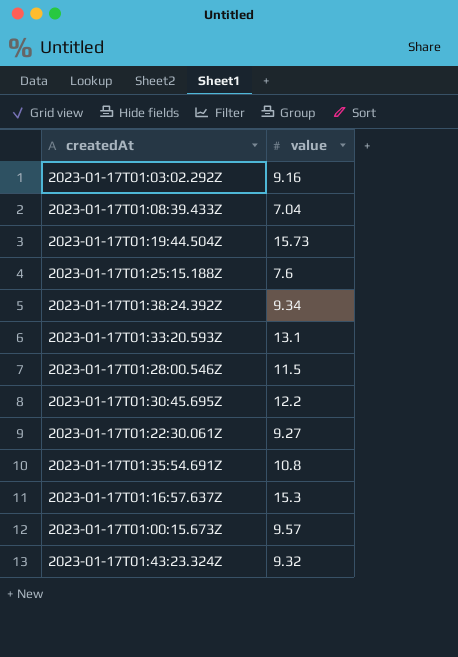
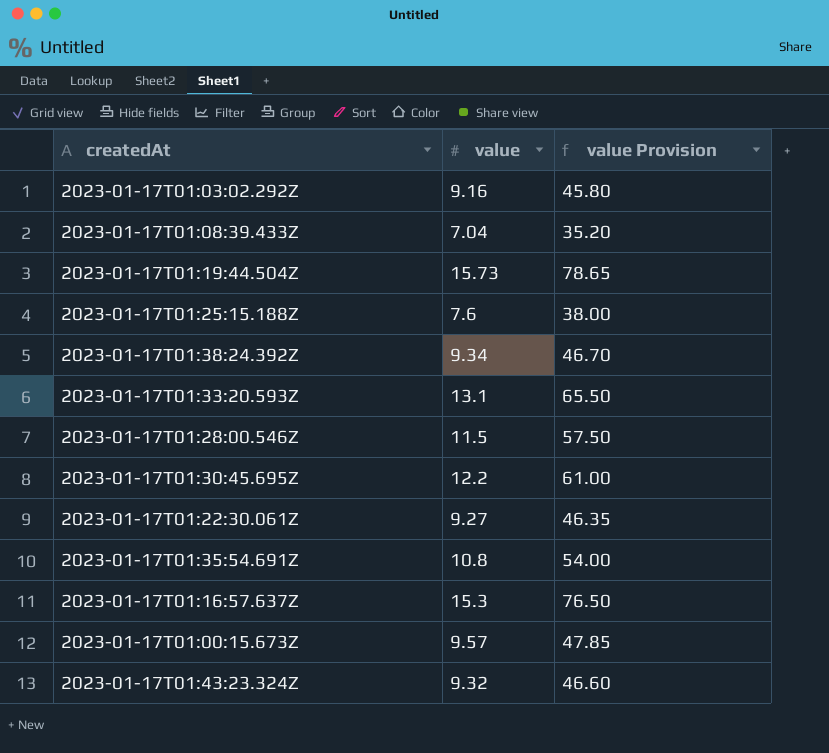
column value Provision | formula: none -> [value] * 5

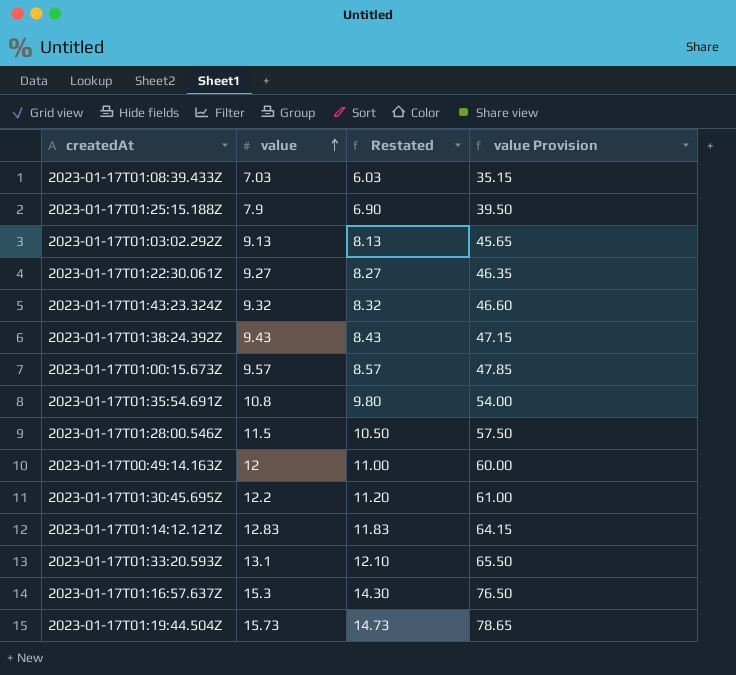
row order: none -> value ascending
column Restated | formula: none -> [value] - 1
2023-01-17T01:08:39.433Z | value: 7.04 -> 7.03
2023-01-17T01:08:39.433Z | value Provision: 35.20 -> 35.15
2023-01-17T01:25:15.188Z | value: 7.6 -> 7.9
2023-01-17T01:25:15.188Z | value Provision: 38.00 -> 39.50
2023-01-17T01:03:02.292Z | value: 9.16 -> 9.13
2023-01-17T01:03:02.292Z | value Provision: 45.80 -> 45.65
2023-01-17T01:38:24.392Z | value: 9.34 -> 9.43
2023-01-17T01:38:24.392Z | value Provision: 46.70 -> 47.15
row 2023-01-17T00:49:14.163Z: none -> 12 | 11.00 | 60.00
row 2023-01-17T01:14:12.121Z: none -> 12.83 | 11.83 | 64.15

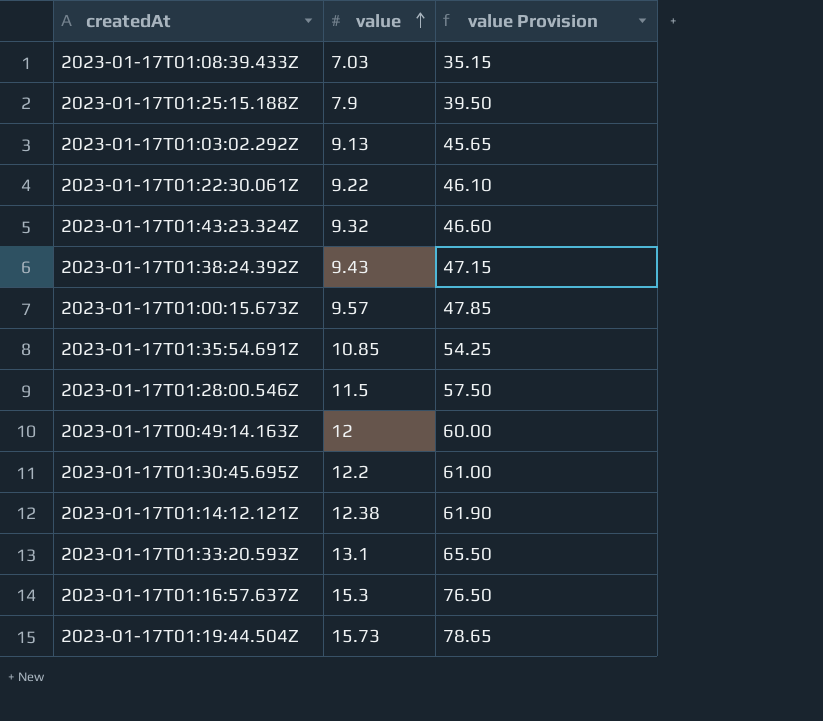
column Restated | formula: [value] - 1 -> none
2023-01-17T01:22:30.061Z | value: 9.27 -> 9.22
2023-01-17T01:22:30.061Z | value Provision: 46.35 -> 46.10
2023-01-17T01:35:54.691Z | value: 10.8 -> 10.85
2023-01-17T01:35:54.691Z | value Provision: 54.00 -> 54.25
2023-01-17T01:14:12.121Z | value: 12.83 -> 12.38
2023-01-17T01:14:12.121Z | value Provision: 64.15 -> 61.90

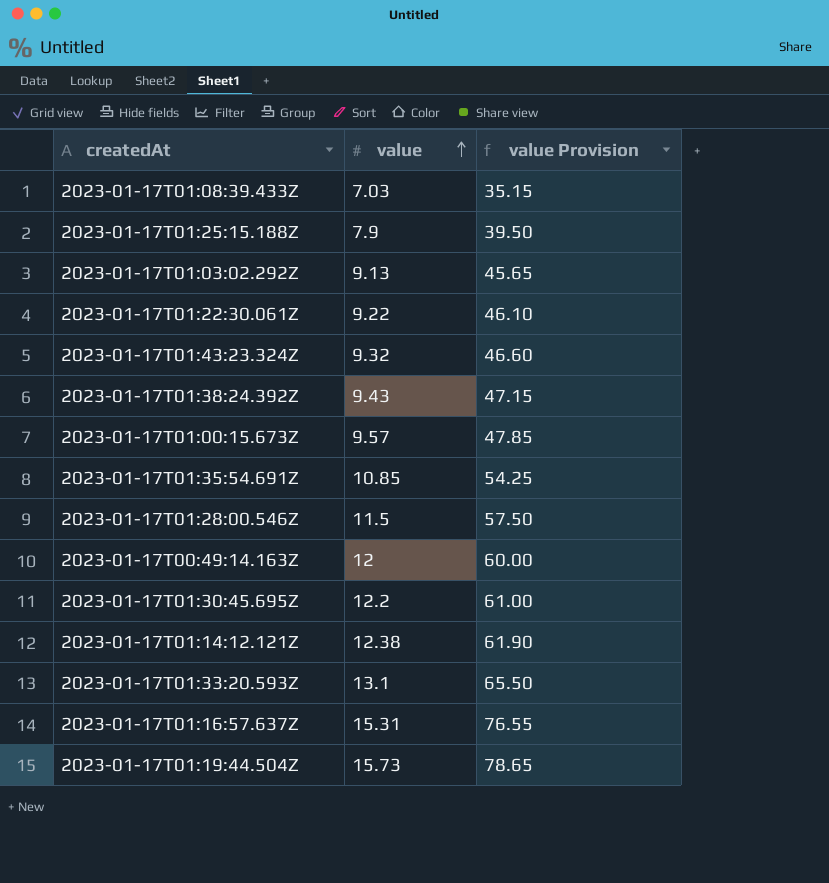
2023-01-17T01:16:57.637Z | value: 15.3 -> 15.31
2023-01-17T01:16:57.637Z | value Provision: 76.50 -> 76.55

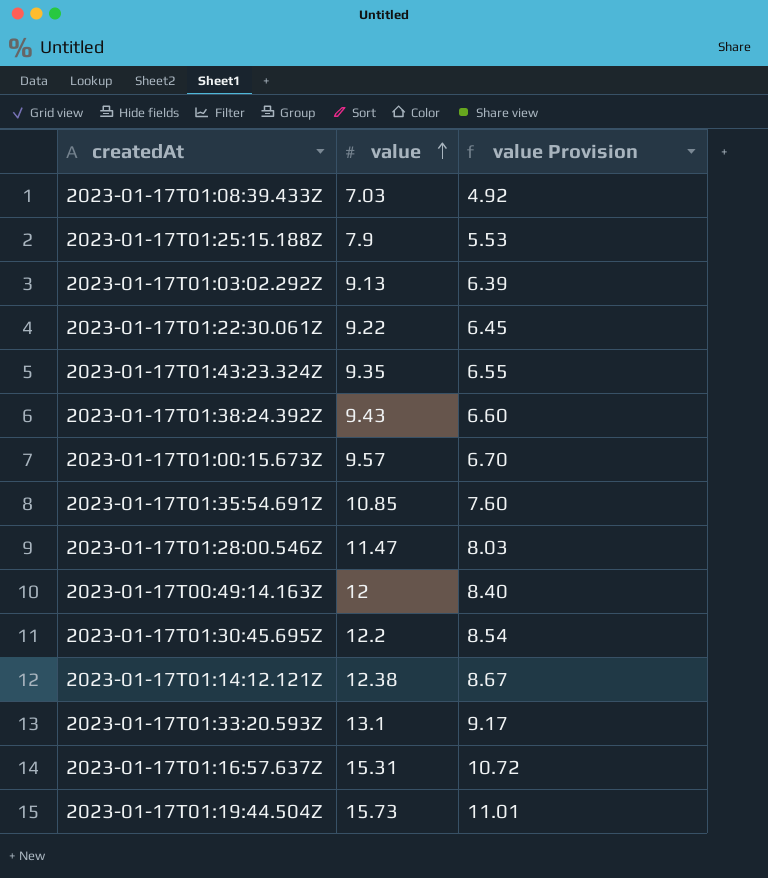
column value Provision | formula: [value] * 5 -> [value] * 0.7
2023-01-17T01:43:23.324Z | value: 9.32 -> 9.35
2023-01-17T01:28:00.546Z | value: 11.5 -> 11.47

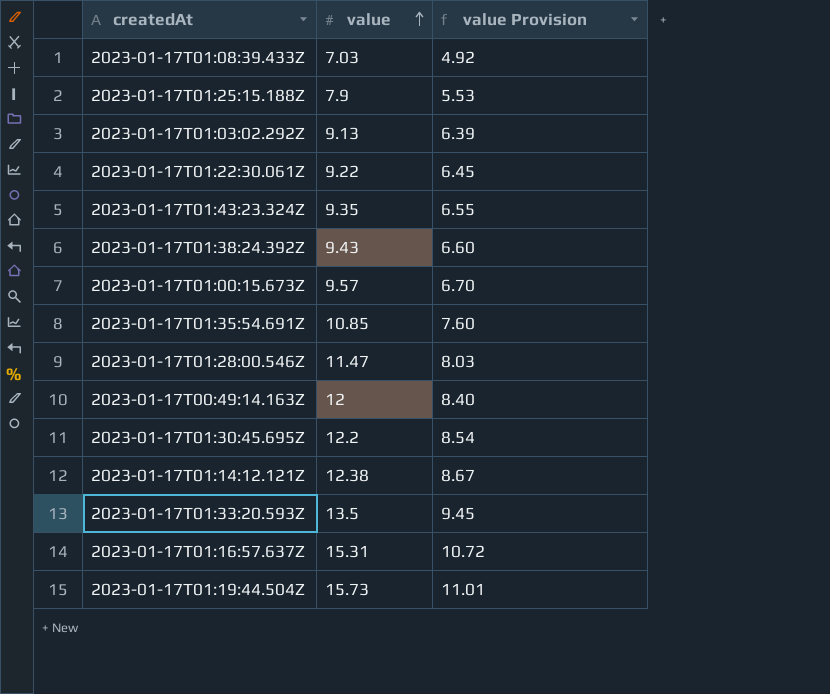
2023-01-17T01:33:20.593Z | value: 13.1 -> 13.5
2023-01-17T01:33:20.593Z | value Provision: 9.17 -> 9.45

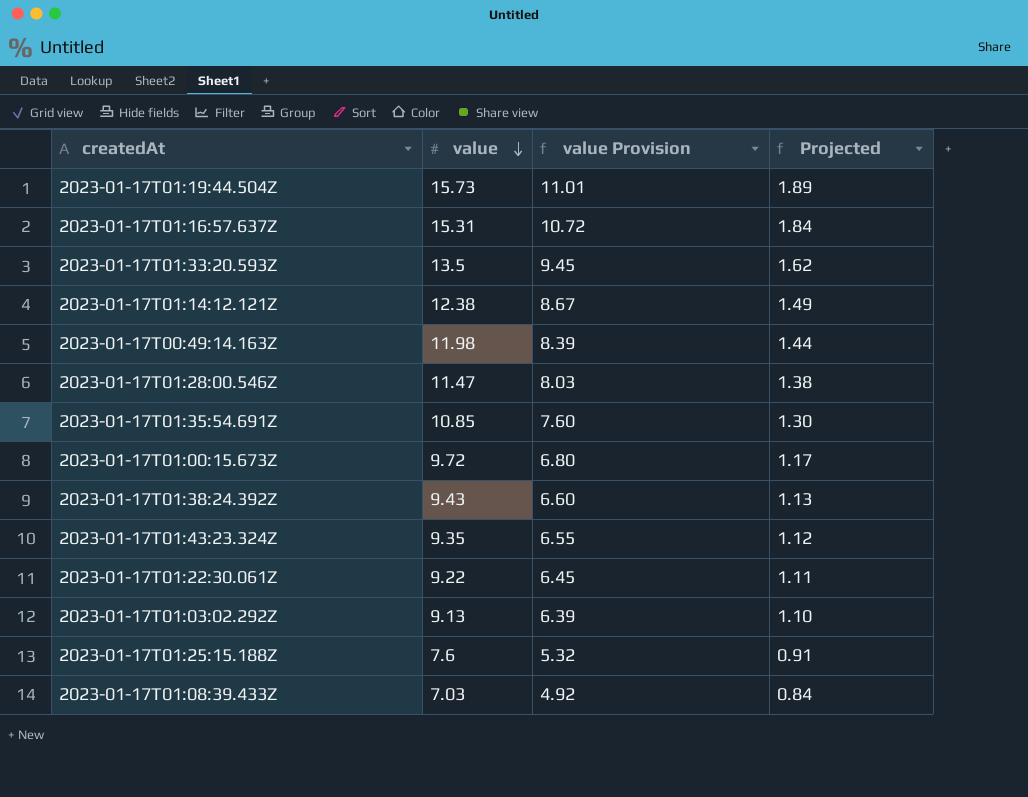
row order: value ascending -> value descending
column Projected | formula: none -> [value] * 0.12
row 2023-01-17T01:30:45.695Z: 12.2 | 8.54 -> none
2023-01-17T00:49:14.163Z | value: 12 -> 11.98
2023-01-17T00:49:14.163Z | value Provision: 8.40 -> 8.39
2023-01-17T01:00:15.673Z | value: 9.57 -> 9.72
2023-01-17T01:00:15.673Z | value Provision: 6.70 -> 6.80
2023-01-17T01:25:15.188Z | value: 7.9 -> 7.6
2023-01-17T01:25:15.188Z | value Provision: 5.53 -> 5.32

